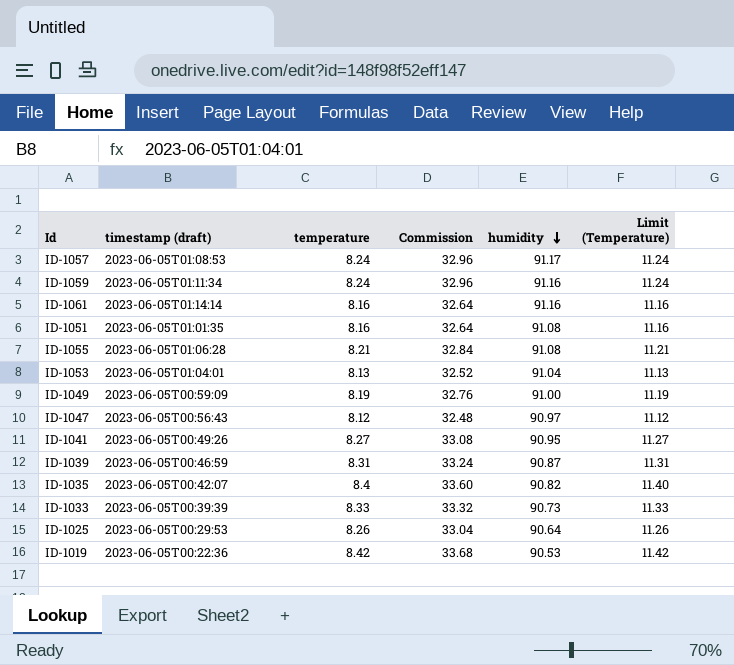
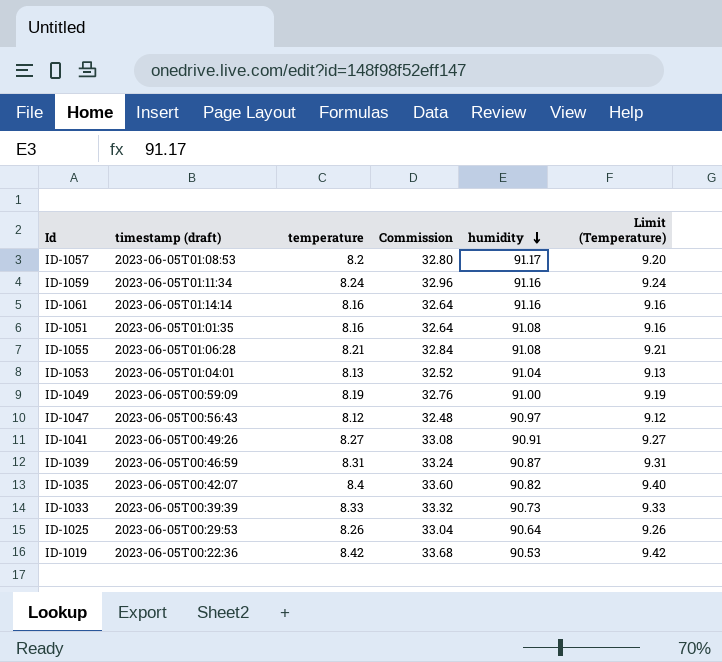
column Limit (Temperature) | formula: [temperature] + 3 -> [temperature] + 1
ID-1057 | temperature: 8.24 -> 8.2
ID-1057 | Commission: 32.96 -> 32.80
ID-1041 | humidity: 90.95 -> 90.91

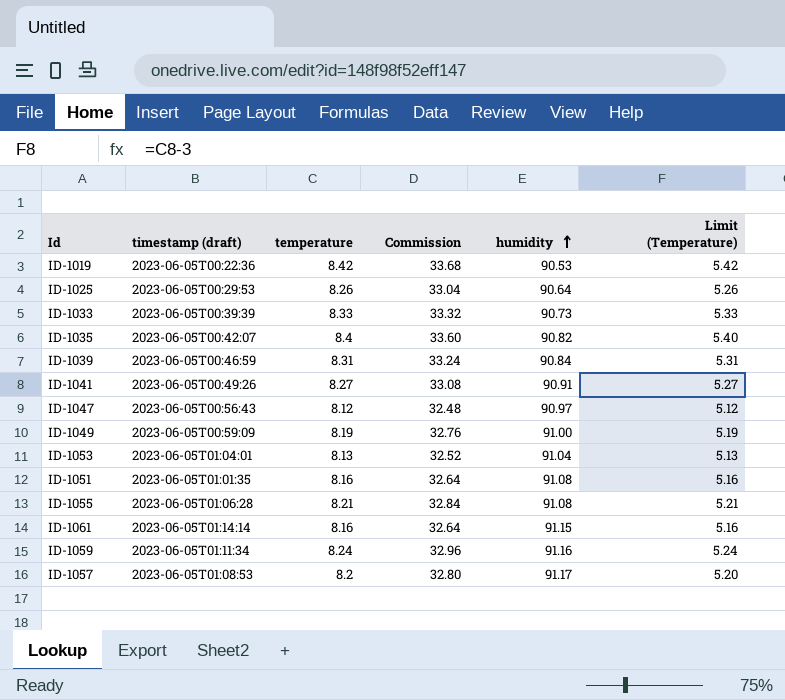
row order: humidity descending -> humidity ascending
column Limit (Temperature) | formula: [temperature] + 1 -> [temperature] - 3
ID-1039 | humidity: 90.87 -> 90.84
ID-1061 | humidity: 91.16 -> 91.15

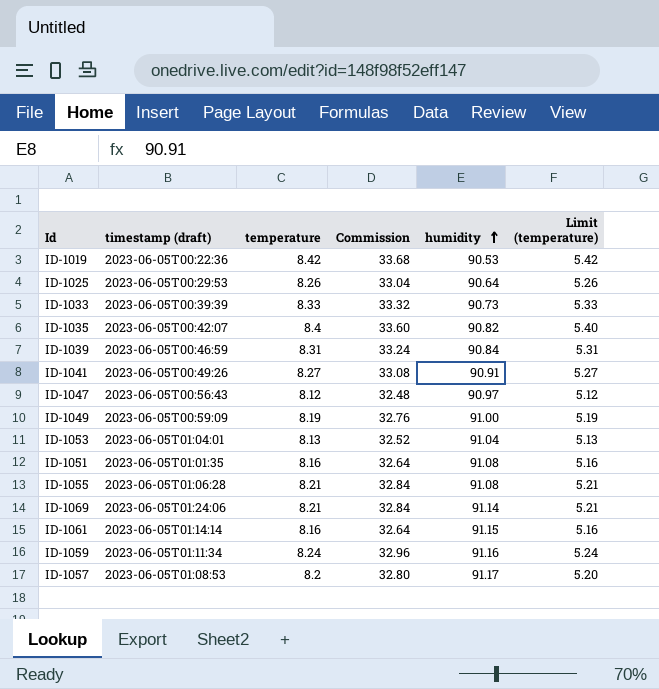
column name: Limit (Temperature) -> Limit (temperature)
row ID-1069: none -> 2023-06-05T01:24:06 | 8.21 | 32.84 | 91.14 | 5.21

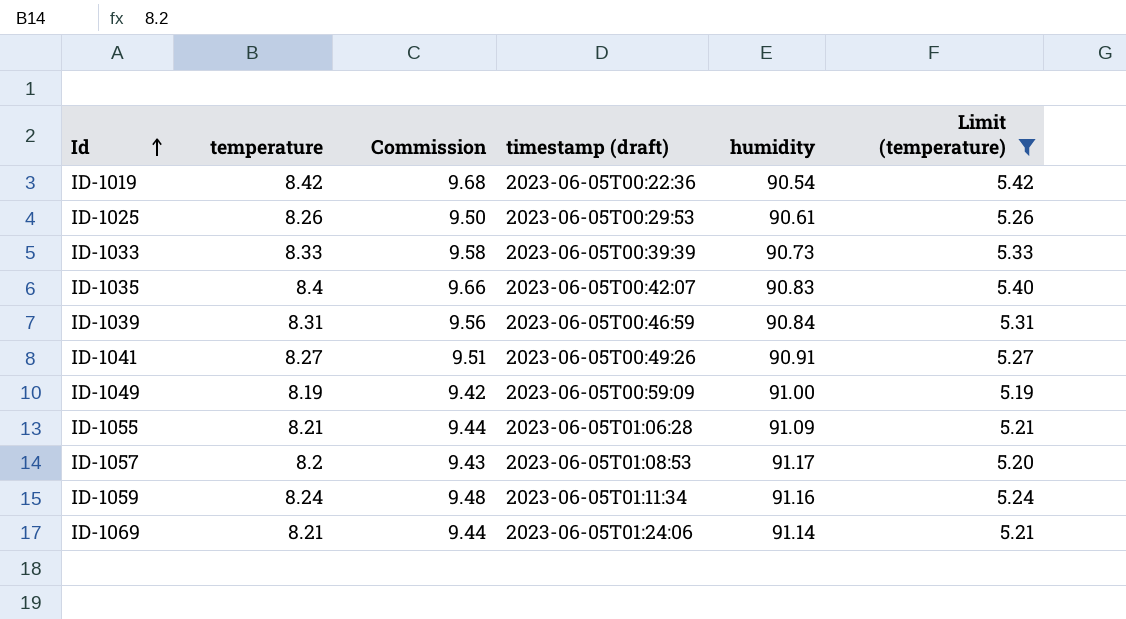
filter: none -> Limit (temperature) >= 5.19
row order: humidity ascending -> Id ascending
column Commission | formula: [temperature] * 4 -> [temperature] * 1.15
column timestamp (draft) | position: 2 -> 4
ID-1019 | humidity: 90.53 -> 90.54
ID-1025 | humidity: 90.64 -> 90.61
ID-1035 | humidity: 90.82 -> 90.83
ID-1055 | humidity: 91.08 -> 91.09

